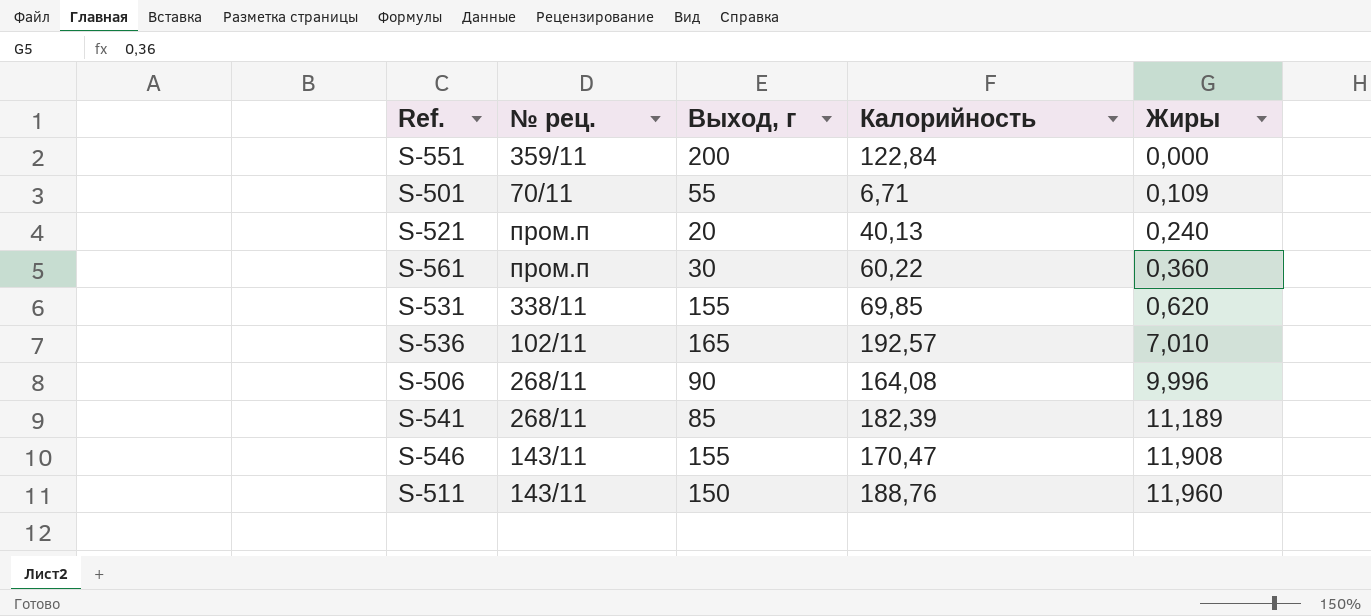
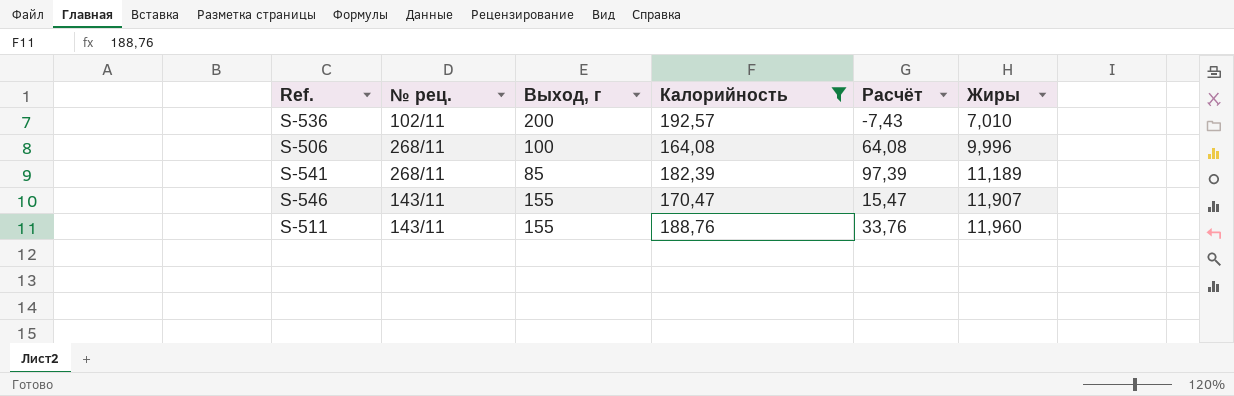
filter: none -> Калорийность >= 164,08
column Расчёт | formula: none -> [Калорийность] - [Выход, г]
S-536 | Выход, г: 165 -> 200
S-506 | Выход, г: 90 -> 100
S-546 | Жиры: 11,908 -> 11,907
S-511 | Выход, г: 150 -> 155

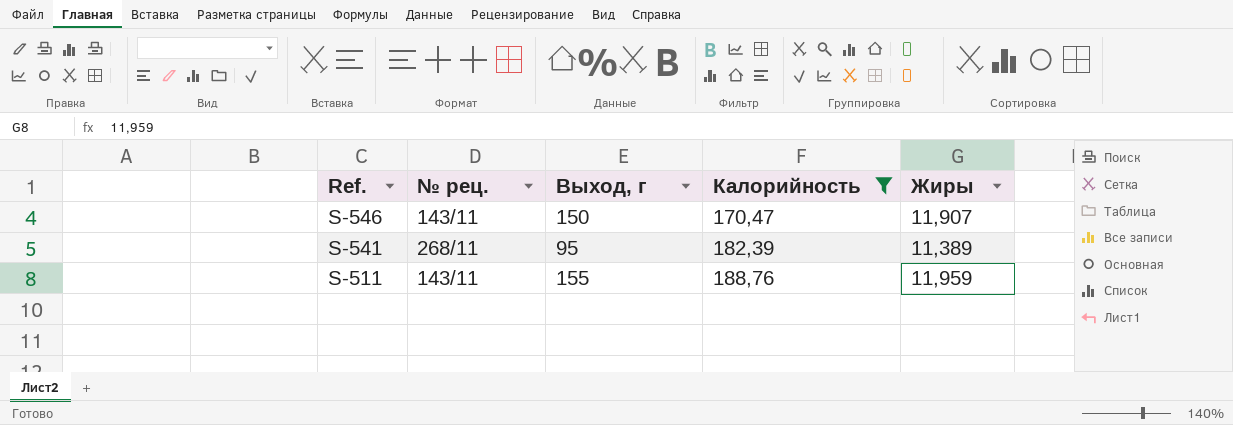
row order: Жиры ascending -> Ref. descending
column Расчёт | formula: [Калорийность] - [Выход, г] -> none
row S-536: 102/11 | 200 | 192,57 | -7,43 | 7,010 -> none
row S-506: 268/11 | 100 | 164,08 | 64,08 | 9,996 -> none
S-546 | Выход, г: 155 -> 150
S-541 | Выход, г: 85 -> 95
S-541 | Жиры: 11,189 -> 11,389
S-511 | Жиры: 11,960 -> 11,959

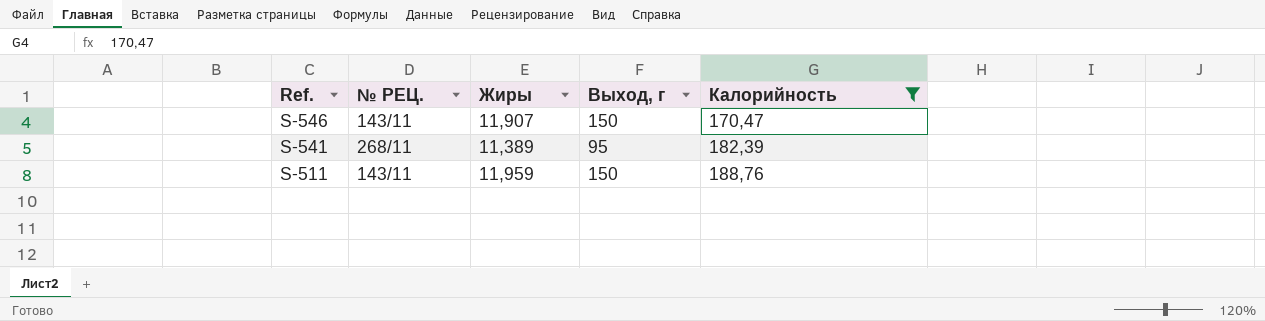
column name: № рец. -> № РЕЦ.
column Жиры | position: 5 -> 3
S-511 | Выход, г: 155 -> 150

